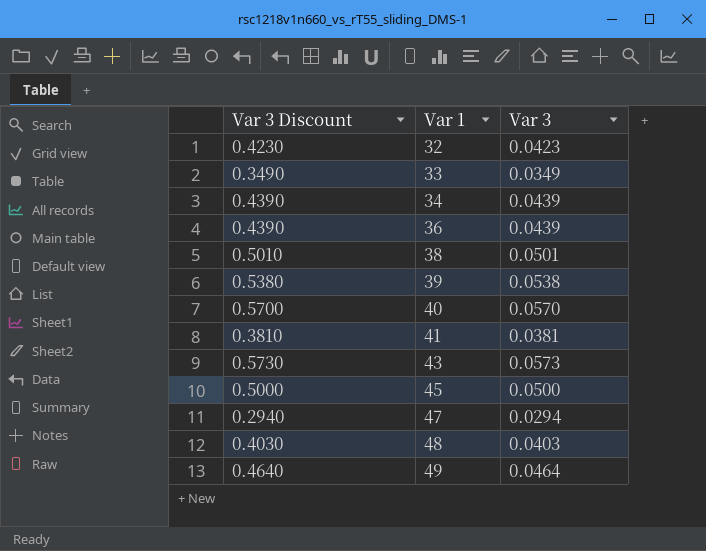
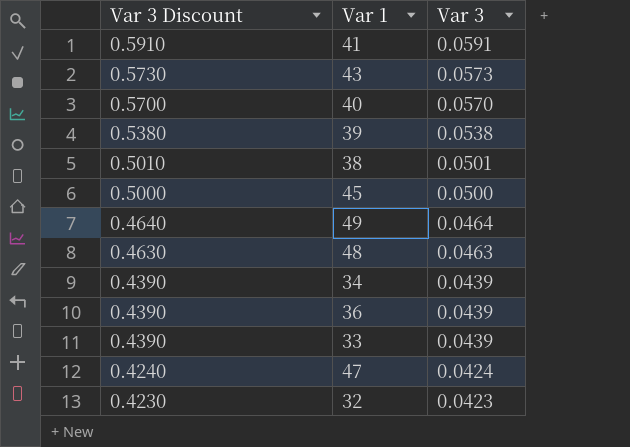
row order: Var 1 ascending -> Var 3 Discount descending
41 | Var 3 Discount: 0.3810 -> 0.5910
41 | Var 3: 0.0381 -> 0.0591
48 | Var 3 Discount: 0.4030 -> 0.4630
48 | Var 3: 0.0403 -> 0.0463
33 | Var 3 Discount: 0.3490 -> 0.4390
33 | Var 3: 0.0349 -> 0.0439
47 | Var 3 Discount: 0.2940 -> 0.4240
47 | Var 3: 0.0294 -> 0.0424

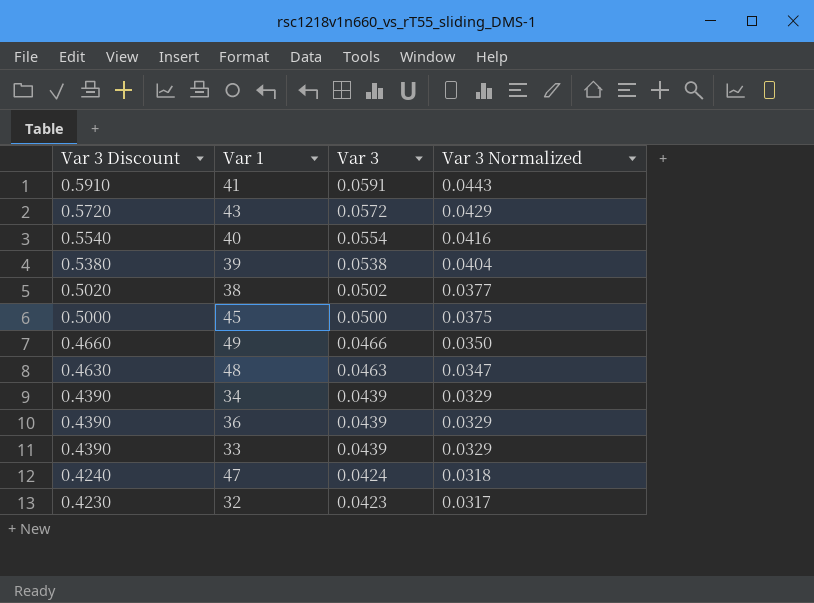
column Var 3 Normalized | formula: none -> [Var 3] * 0.75
43 | Var 3 Discount: 0.5730 -> 0.5720
43 | Var 3: 0.0573 -> 0.0572
40 | Var 3 Discount: 0.5700 -> 0.5540
40 | Var 3: 0.0570 -> 0.0554
38 | Var 3 Discount: 0.5010 -> 0.5020
38 | Var 3: 0.0501 -> 0.0502
49 | Var 3 Discount: 0.4640 -> 0.4660
49 | Var 3: 0.0464 -> 0.0466

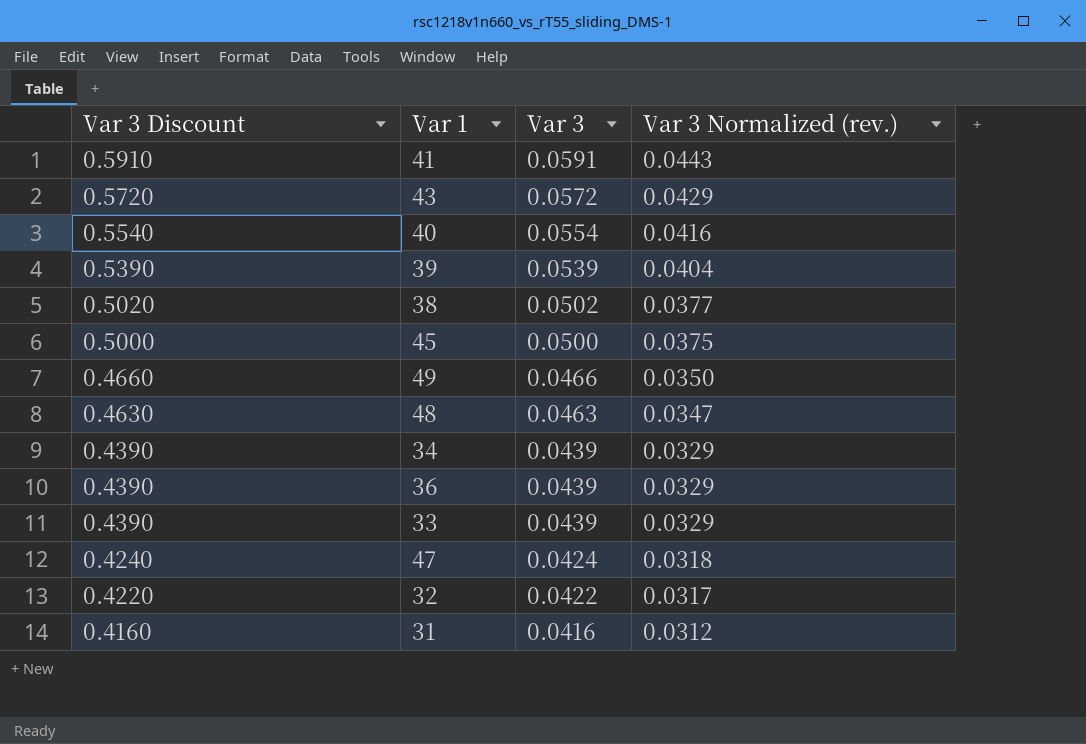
column name: Var 3 Normalized -> Var 3 Normalized (rev.)
39 | Var 3 Discount: 0.5380 -> 0.5390
39 | Var 3: 0.0538 -> 0.0539
32 | Var 3 Discount: 0.4230 -> 0.4220
32 | Var 3: 0.0423 -> 0.0422
row 31: none -> 0.4160 | 0.0416 | 0.0312

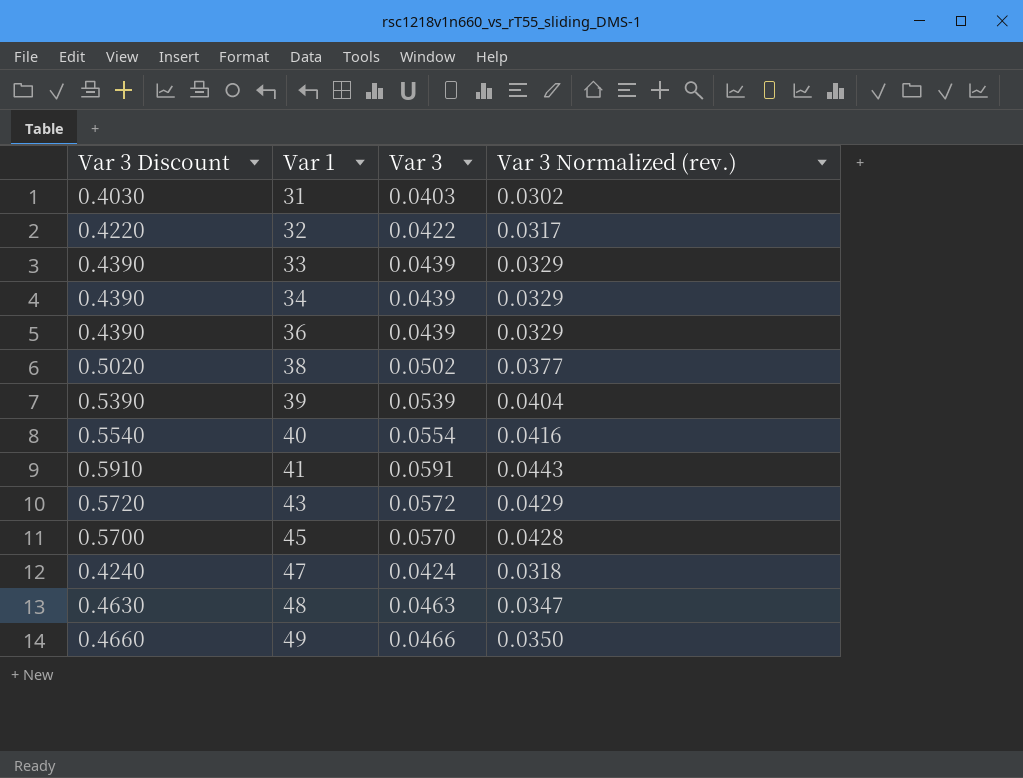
row order: Var 3 Discount descending -> Var 1 ascending
31 | Var 3 Discount: 0.4160 -> 0.4030
31 | Var 3: 0.0416 -> 0.0403
31 | Var 3 Normalized (rev.): 0.0312 -> 0.0302
45 | Var 3 Discount: 0.5000 -> 0.5700
45 | Var 3: 0.0500 -> 0.0570
45 | Var 3 Normalized (rev.): 0.0375 -> 0.0428

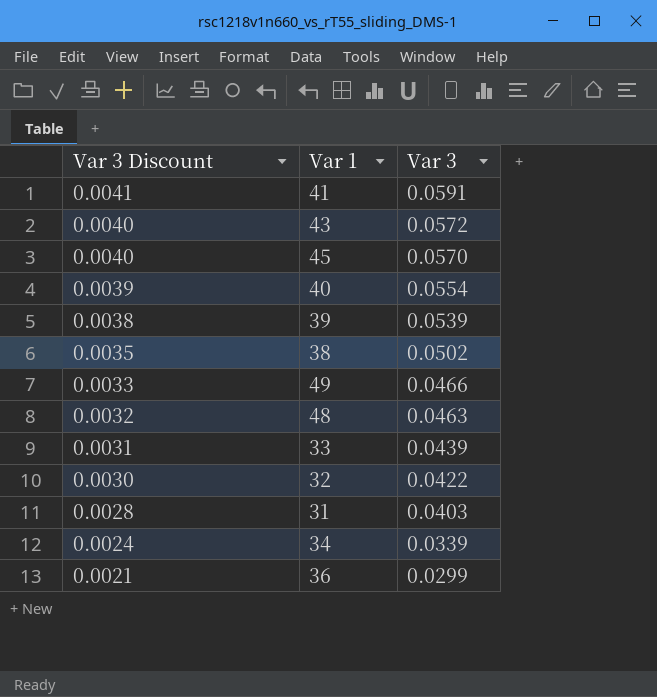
row order: Var 1 ascending -> Var 3 Discount descending
column Var 3 Normalized (rev.) | formula: [Var 3] * 0.75 -> none
column Var 3 Discount | formula: [Var 3] * 10 -> [Var 3] * 0.07
row 47: 0.4240 | 0.0424 | 0.0318 -> none
34 | Var 3: 0.0439 -> 0.0339
36 | Var 3: 0.0439 -> 0.0299

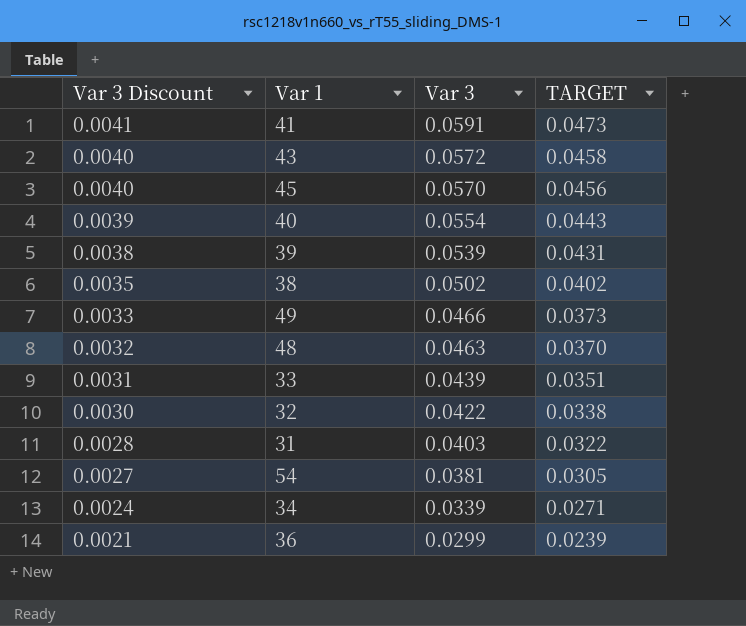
column TARGET | formula: none -> [Var 3] * 0.8
row 54: none -> 0.0027 | 0.0381 | 0.0305

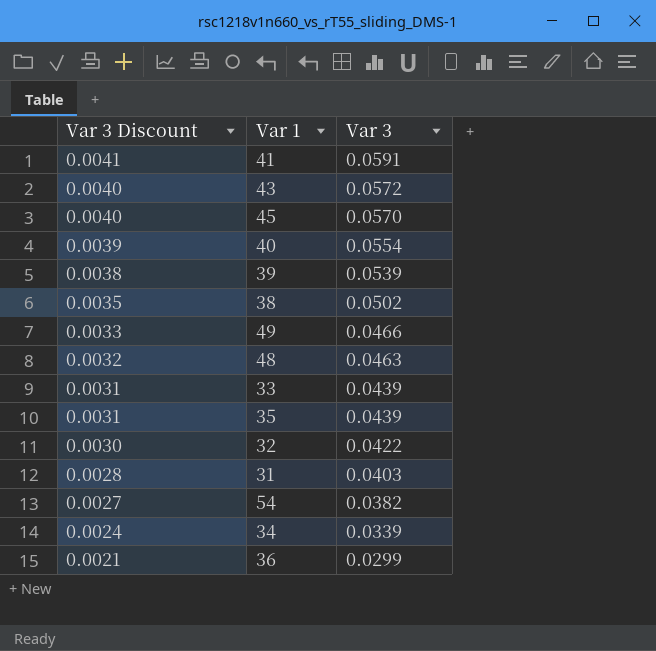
column TARGET | formula: [Var 3] * 0.8 -> none
row 35: none -> 0.0031 | 0.0439
54 | Var 3: 0.0381 -> 0.0382

